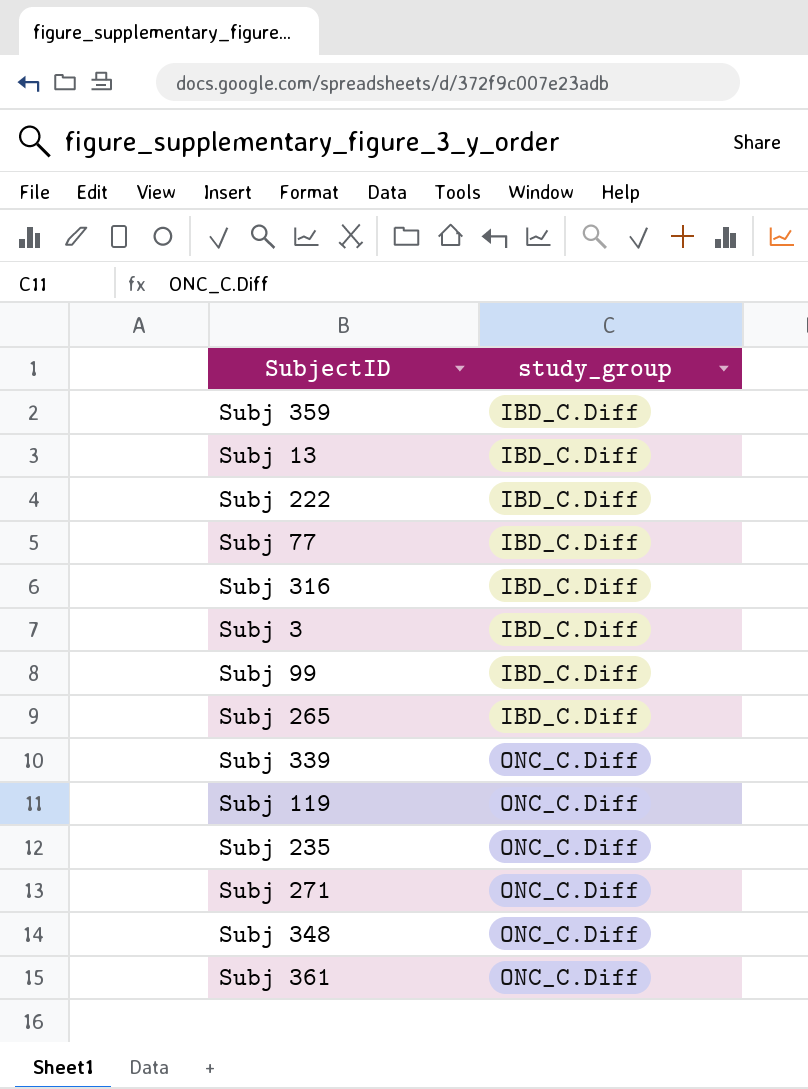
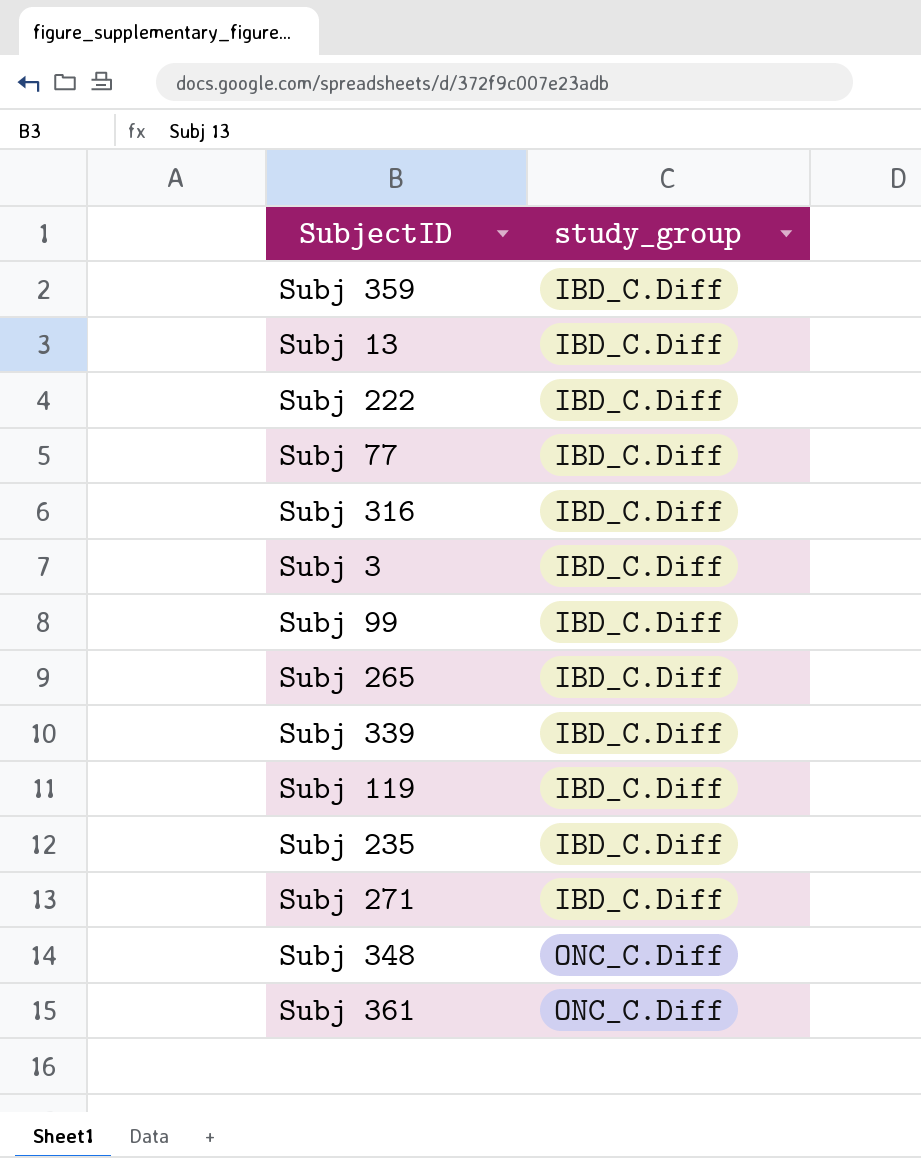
Subj 339 | study_group: ONC_C.Diff -> IBD_C.Diff
Subj 119 | study_group: ONC_C.Diff -> IBD_C.Diff
Subj 235 | study_group: ONC_C.Diff -> IBD_C.Diff
Subj 271 | study_group: ONC_C.Diff -> IBD_C.Diff

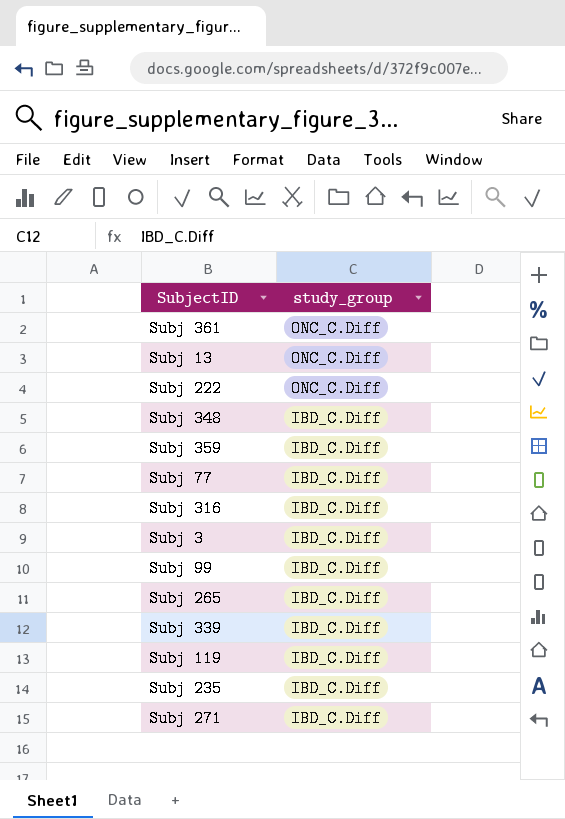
row order: study_group ascending -> study_group descending
Subj 13 | study_group: IBD_C.Diff -> ONC_C.Diff
Subj 222 | study_group: IBD_C.Diff -> ONC_C.Diff
Subj 348 | study_group: ONC_C.Diff -> IBD_C.Diff

